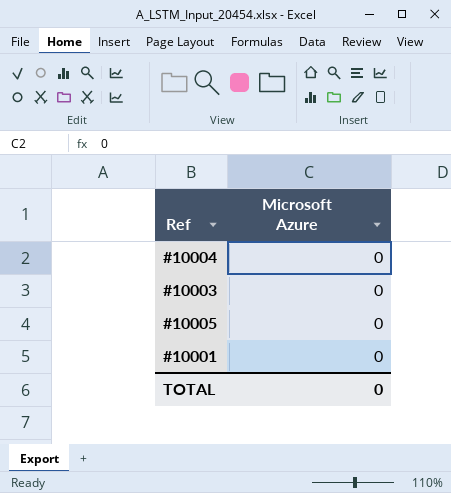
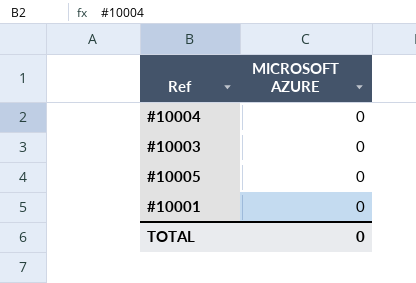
column name: Microsoft Azure -> MICROSOFT AZURE

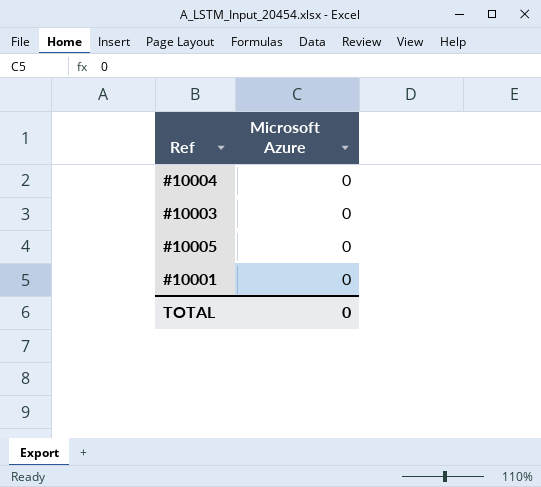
column name: MICROSOFT AZURE -> Microsoft Azure

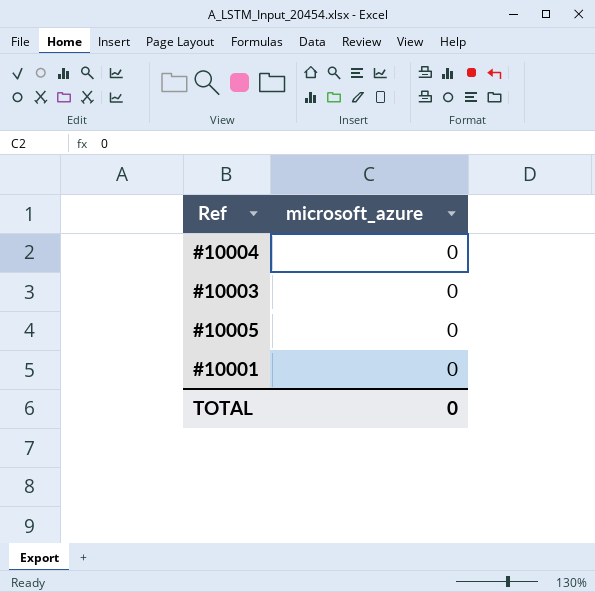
column name: Microsoft Azure -> microsoft_azure

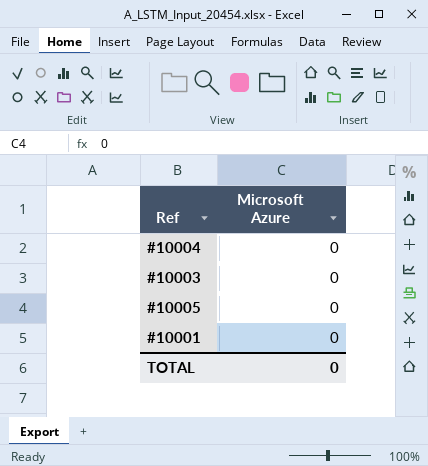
column name: microsoft_azure -> Microsoft Azure

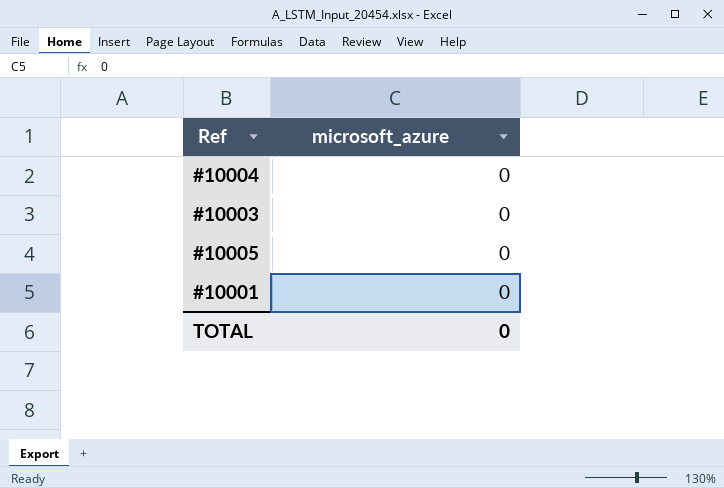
column name: Microsoft Azure -> microsoft_azure

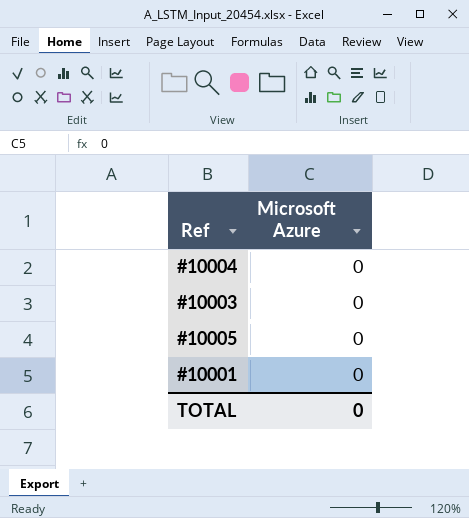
column name: microsoft_azure -> Microsoft Azure

